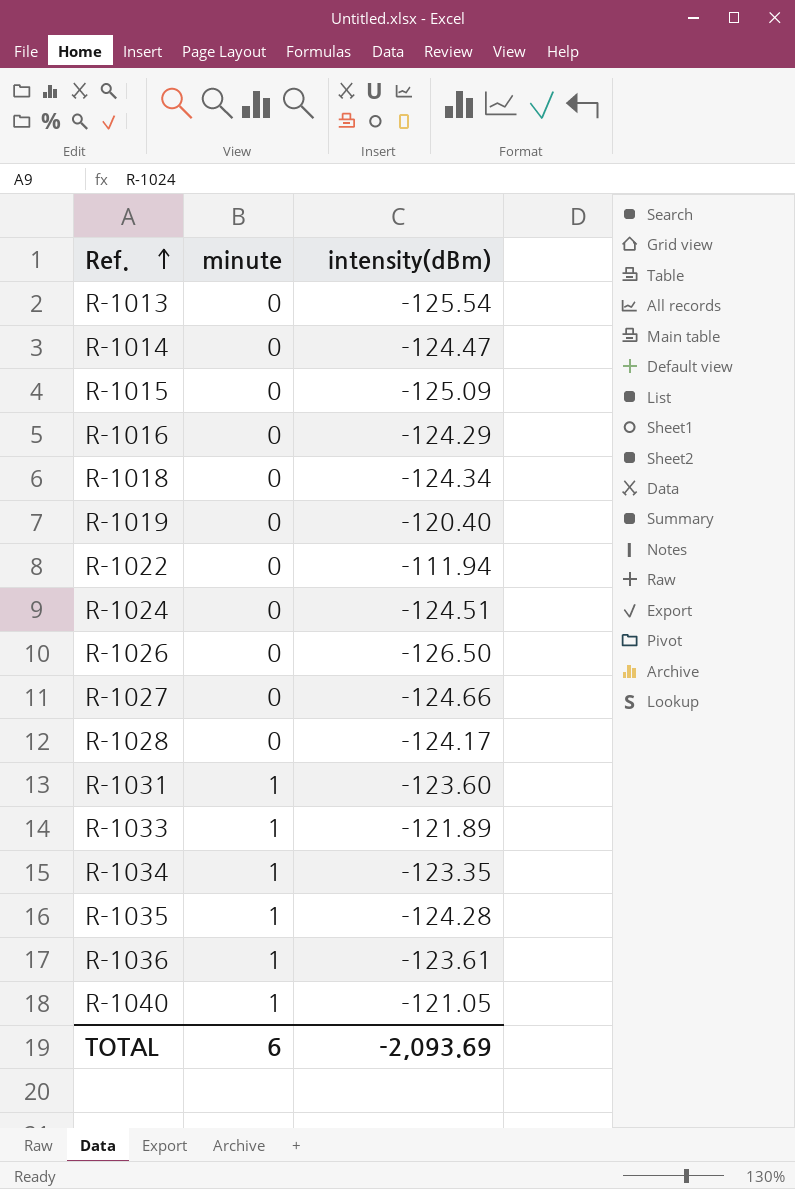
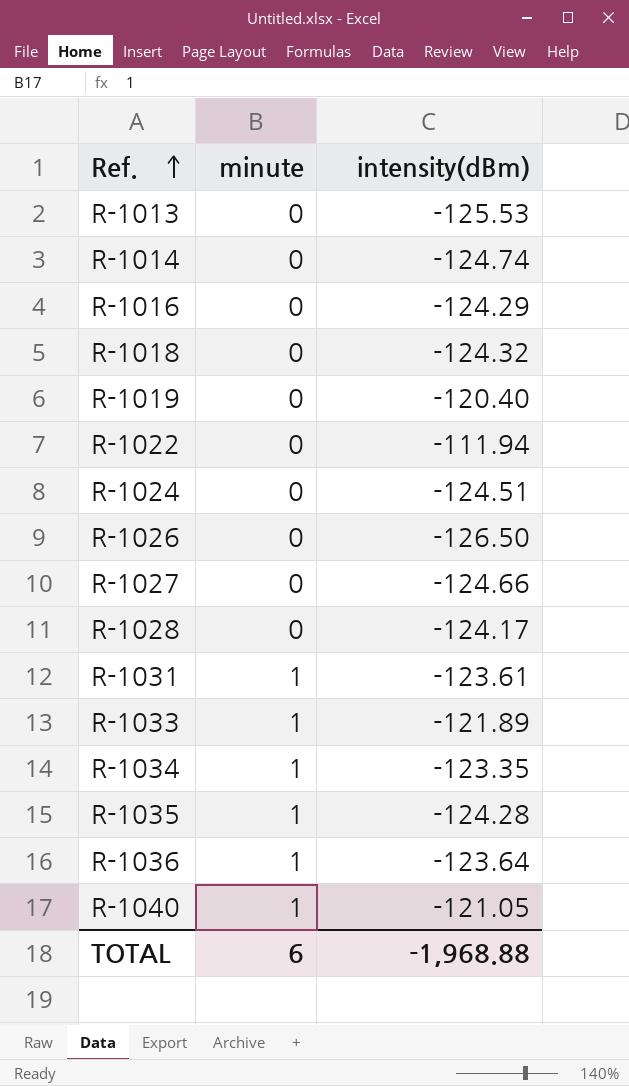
row R-1015: 0 | -125.09 -> none
R-1013 | intensity(dBm): -125.54 -> -125.53
R-1014 | intensity(dBm): -124.47 -> -124.74
R-1018 | intensity(dBm): -124.34 -> -124.32
R-1031 | intensity(dBm): -123.60 -> -123.61
R-1036 | intensity(dBm): -123.61 -> -123.64
TOTAL | intensity(dBm): -2,093.69 -> -1,968.88

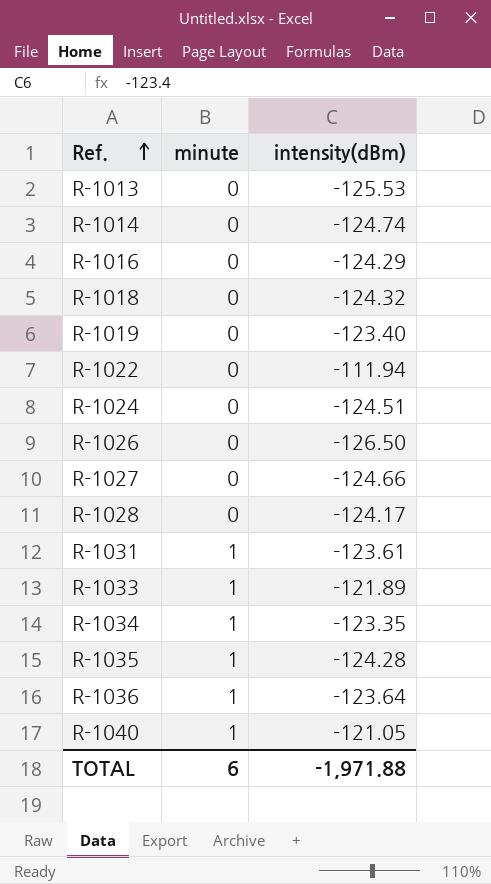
R-1019 | intensity(dBm): -120.40 -> -123.40
TOTAL | intensity(dBm): -1,968.88 -> -1,971.88

